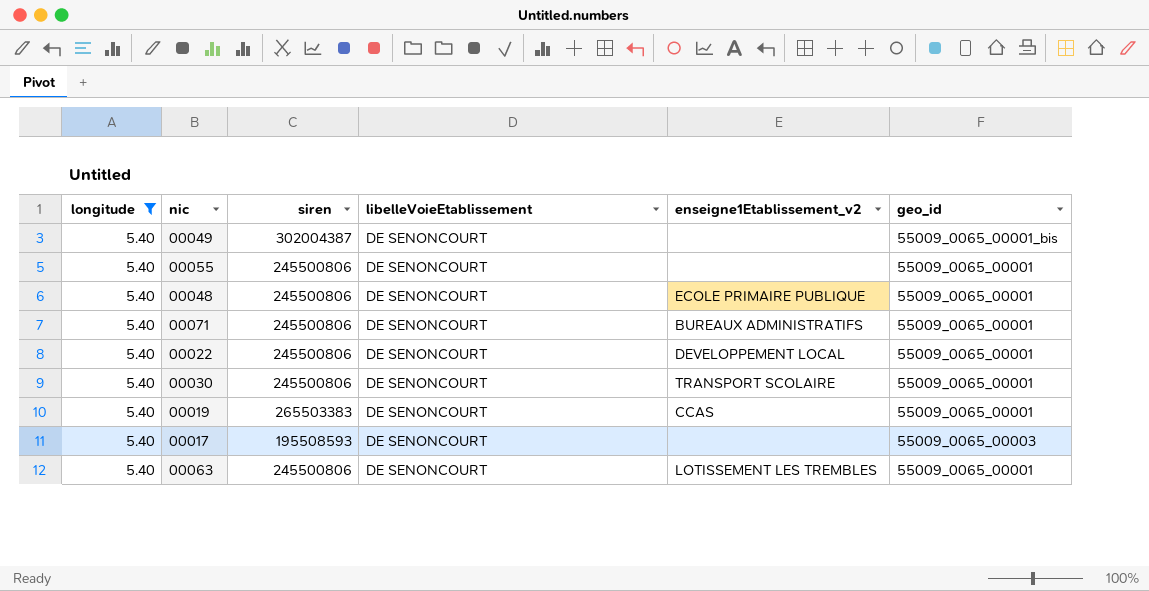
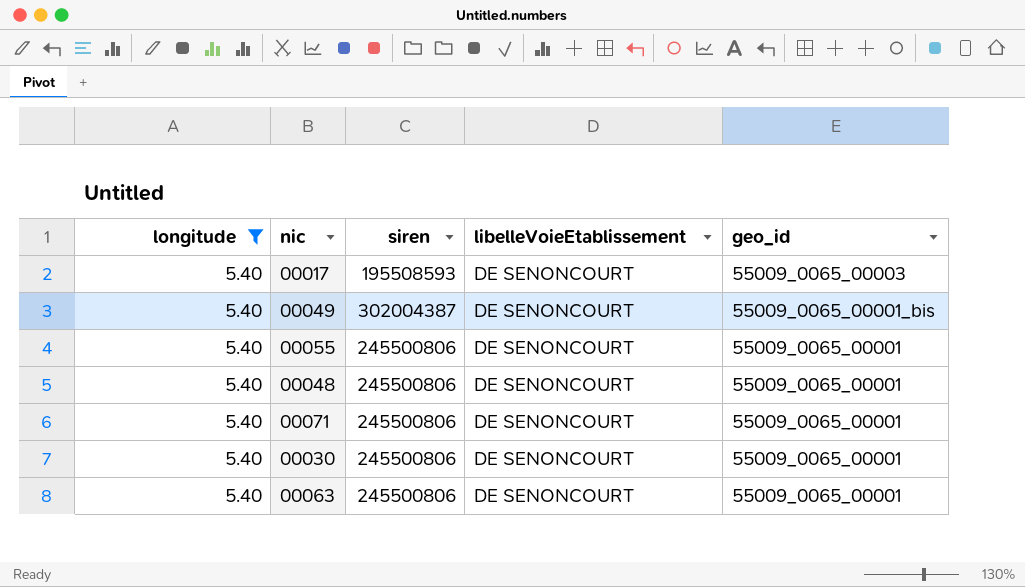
row order: none -> geo_id descending
column enseigne1Etablissement_v2 | position: 5 -> none
row 00022: 5.40 | 245500806 | DE SENONCOURT | DEVELOPPEMENT LOCAL | 55009_0065_00001 -> none
row 00019: 5.40 | 265503383 | DE SENONCOURT | CCAS | 55009_0065_00001 -> none

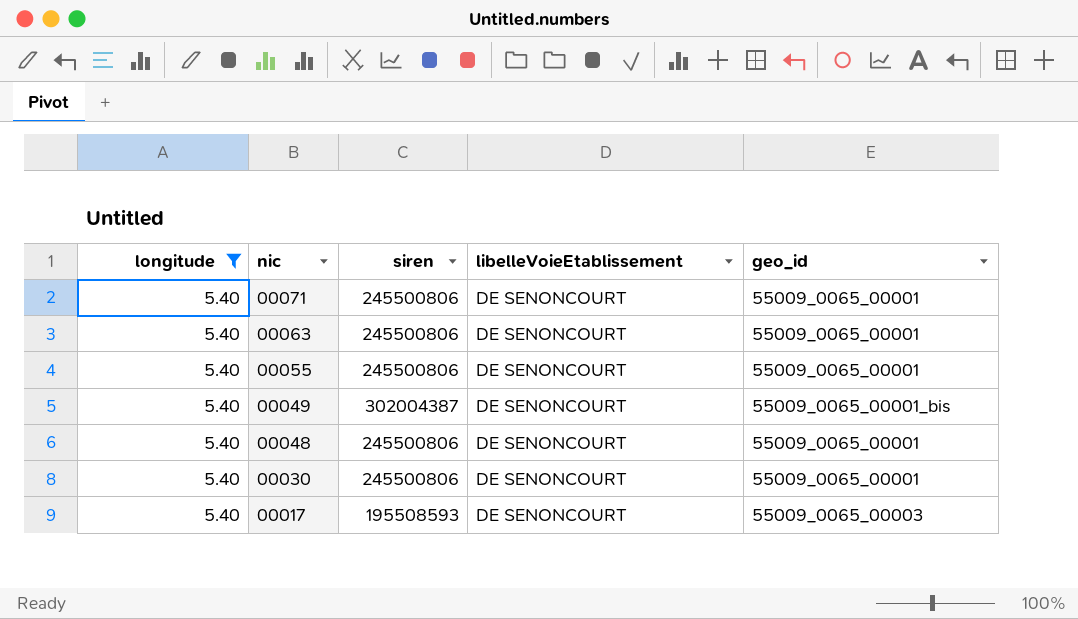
row order: geo_id descending -> nic descending

